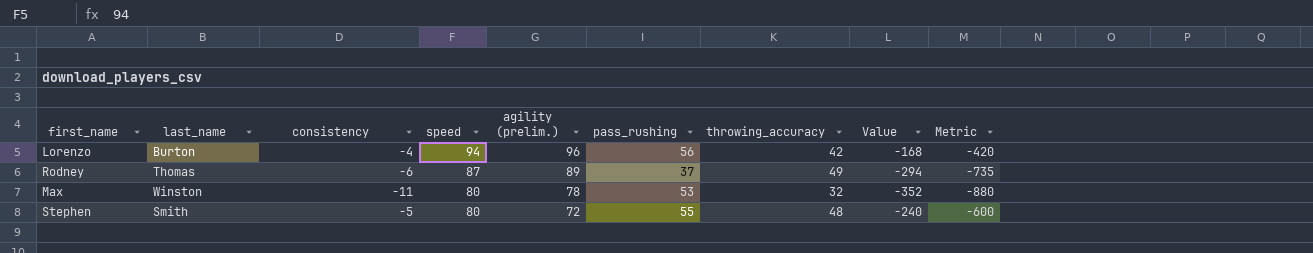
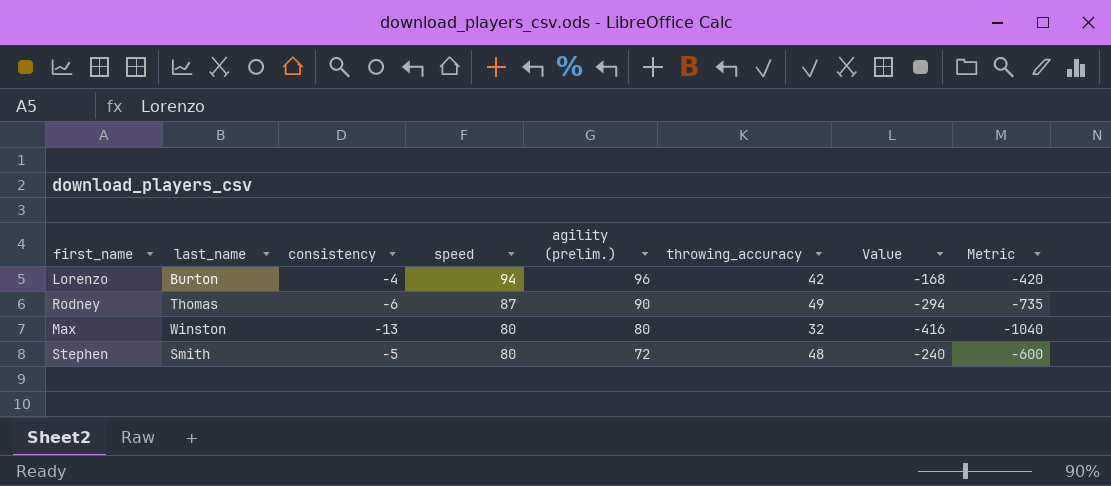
column pass_rushing | position: 6 -> none
Rodney | agility (prelim.): 89 -> 90
Max | consistency: -11 -> -13
Max | agility (prelim.): 78 -> 80
Max | Value: -352 -> -416
Max | Metric: -880 -> -1040

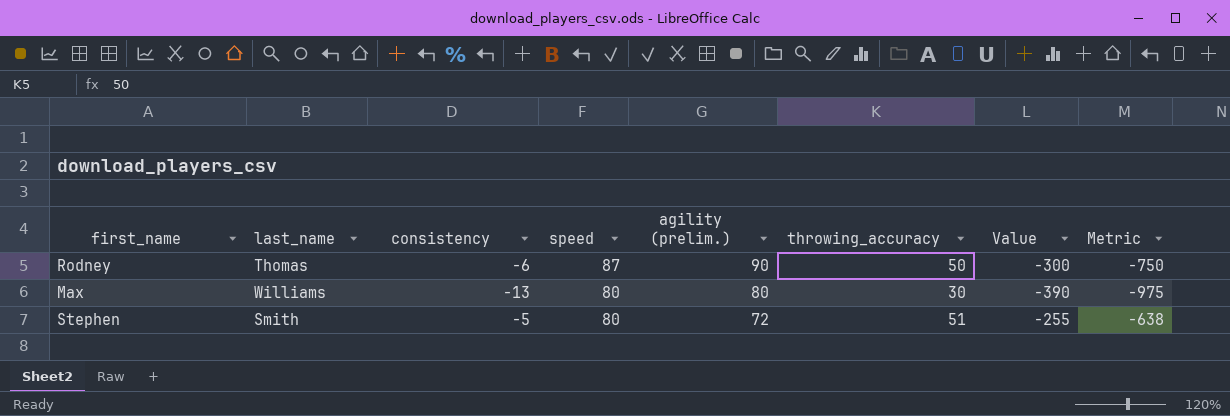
row Lorenzo: Burton | -4 | 94 | 96 | 42 | -168 | -420 -> none
Rodney | throwing_accuracy: 49 -> 50
Rodney | Value: -294 -> -300
Rodney | Metric: -735 -> -750
Max | last_name: Winston -> Williams
Max | throwing_accuracy: 32 -> 30
Max | Value: -416 -> -390
Max | Metric: -1040 -> -975
Stephen | throwing_accuracy: 48 -> 51
Stephen | Value: -240 -> -255
Stephen | Metric: -600 -> -638

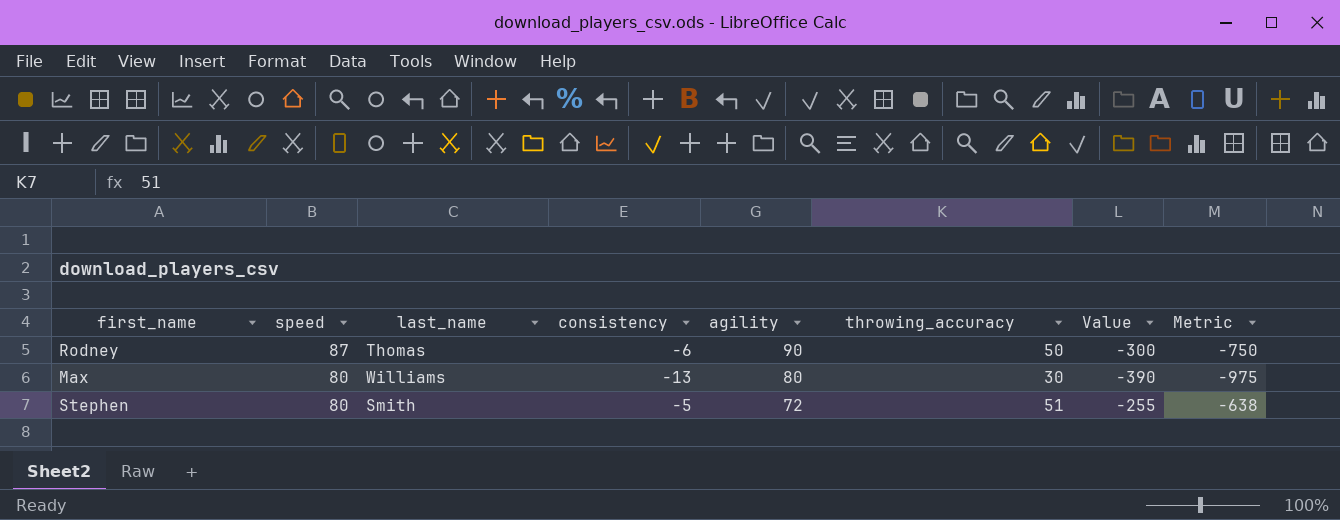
column speed | position: 4 -> 2
column name: agility (prelim.) -> agility

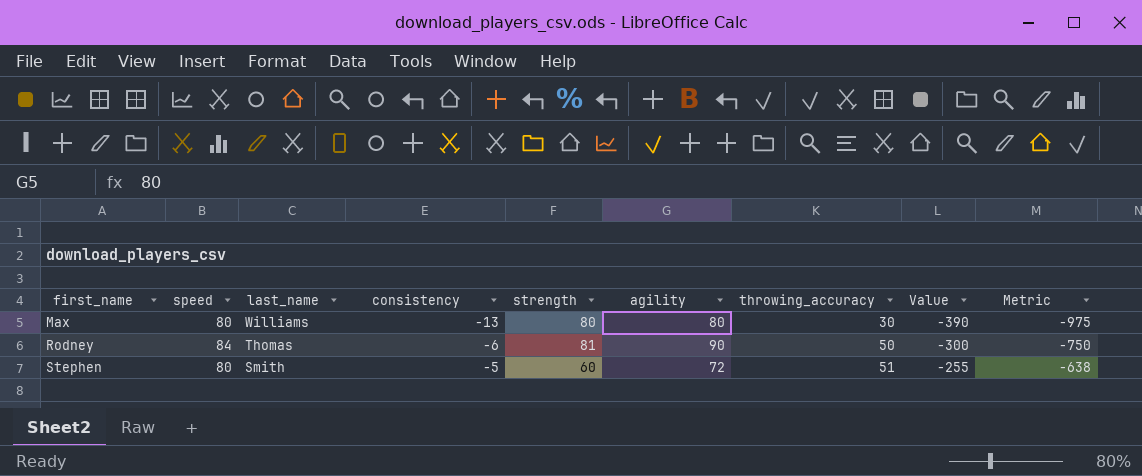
row order: speed descending -> first_name ascending
column strength | position: none -> 5
Rodney | speed: 87 -> 84

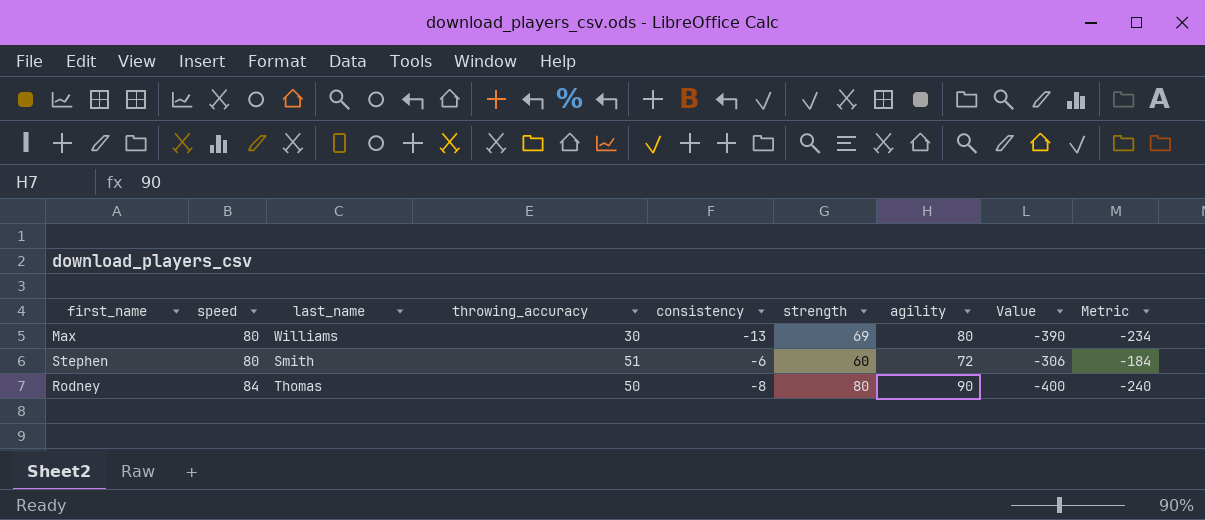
row order: first_name ascending -> speed ascending
column throwing_accuracy | position: 7 -> 4
column Metric | formula: [Value] * 2.5 -> [Value] * 0.6
Max | strength: 80 -> 69
Stephen | consistency: -5 -> -6
Stephen | Value: -255 -> -306
Rodney | consistency: -6 -> -8
Rodney | strength: 81 -> 80
Rodney | Value: -300 -> -400

